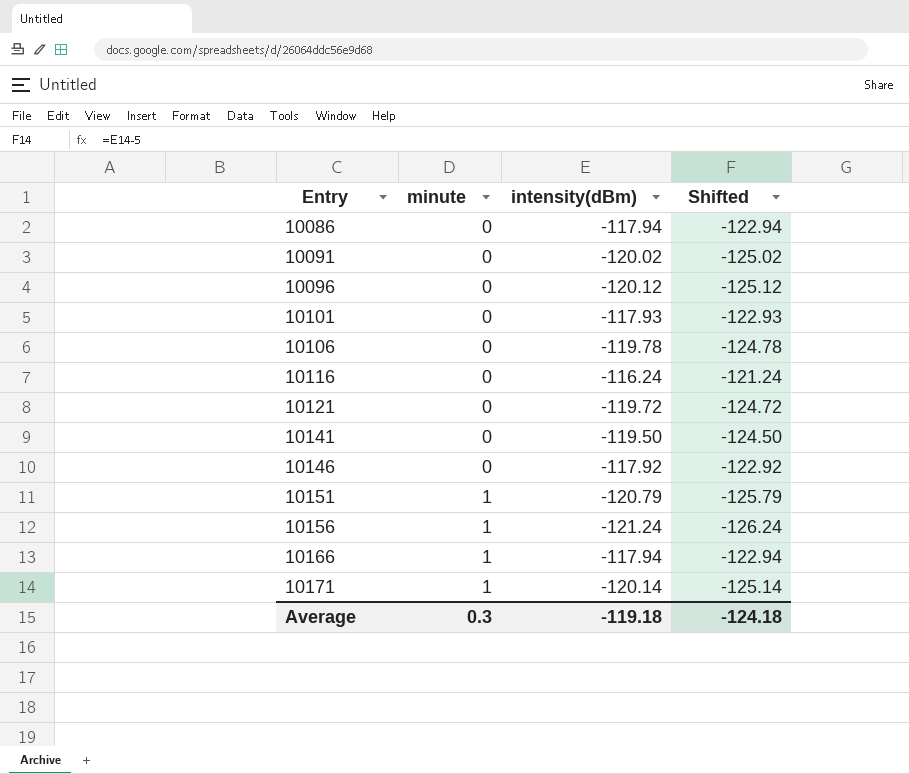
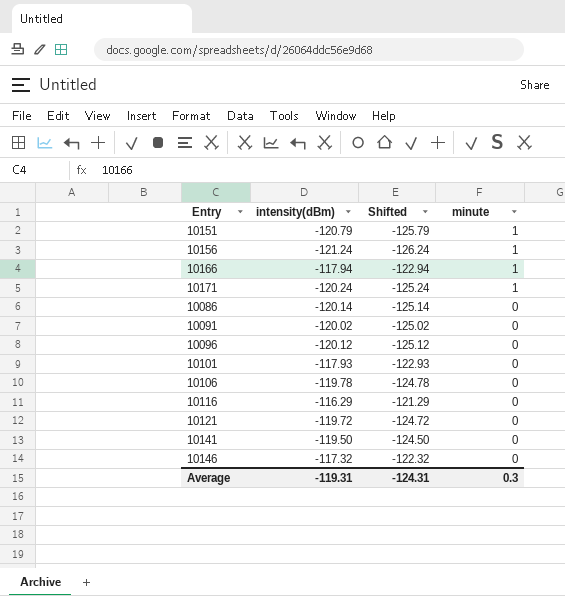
row order: Entry ascending -> minute descending
column minute | position: 2 -> 4
10171 | intensity(dBm): -120.14 -> -120.24
10171 | Shifted: -125.14 -> -125.24
10086 | intensity(dBm): -117.94 -> -120.14
10086 | Shifted: -122.94 -> -125.14
10116 | intensity(dBm): -116.24 -> -116.29
10116 | Shifted: -121.24 -> -121.29
10146 | intensity(dBm): -117.92 -> -117.32
10146 | Shifted: -122.92 -> -122.32
Average | intensity(dBm): -119.18 -> -119.31
Average | Shifted: -124.18 -> -124.31

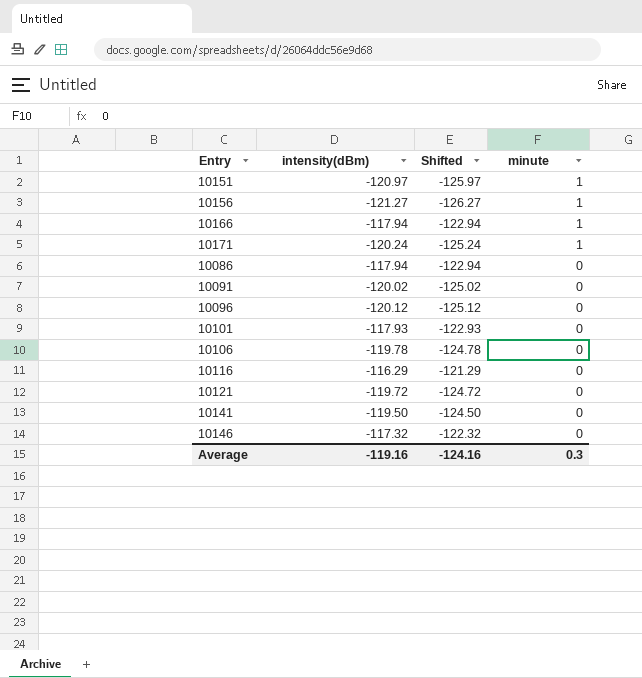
10151 | intensity(dBm): -120.79 -> -120.97
10151 | Shifted: -125.79 -> -125.97
10156 | intensity(dBm): -121.24 -> -121.27
10156 | Shifted: -126.24 -> -126.27
10086 | intensity(dBm): -120.14 -> -117.94
10086 | Shifted: -125.14 -> -122.94
Average | intensity(dBm): -119.31 -> -119.16
Average | Shifted: -124.31 -> -124.16

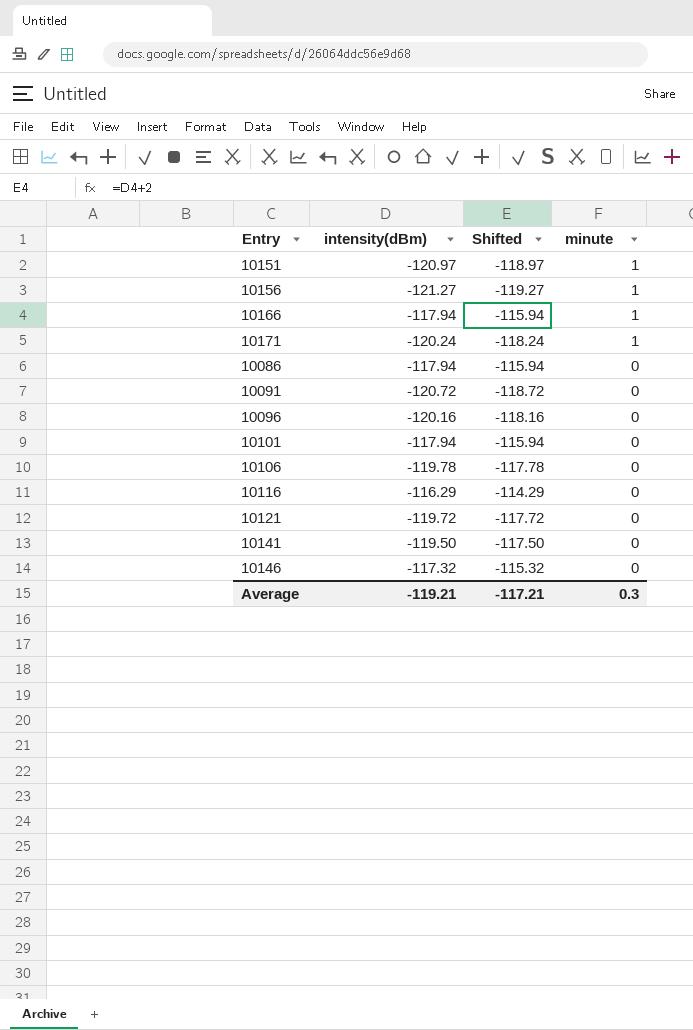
column Shifted | formula: [intensity(dBm)] - 5 -> [intensity(dBm)] + 2
10091 | intensity(dBm): -120.02 -> -120.72
10096 | intensity(dBm): -120.12 -> -120.16
10101 | intensity(dBm): -117.93 -> -117.94
Average | intensity(dBm): -119.16 -> -119.21
Average | Shifted: -124.16 -> -117.21

